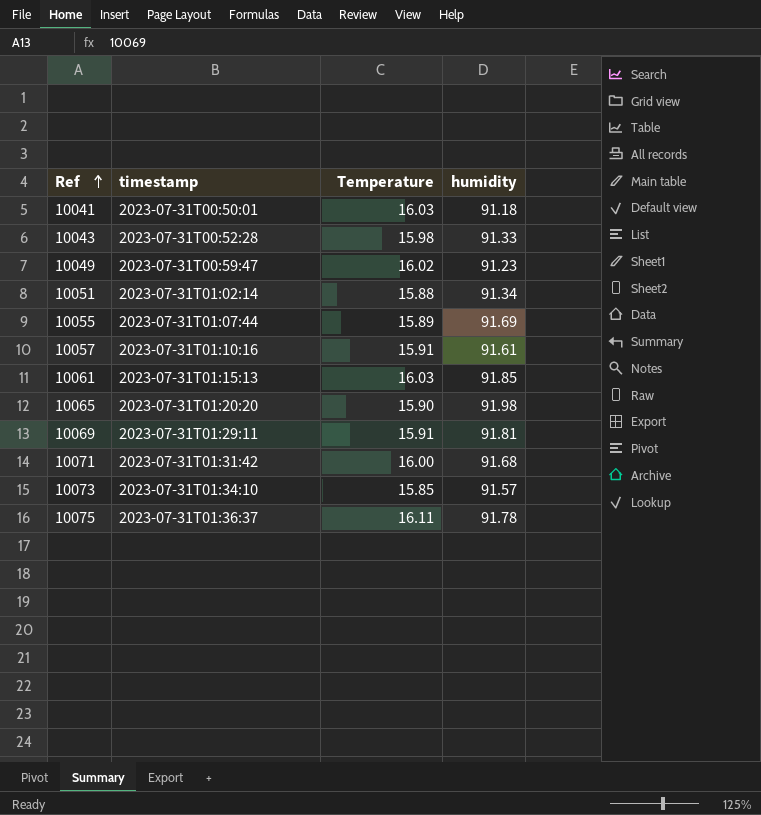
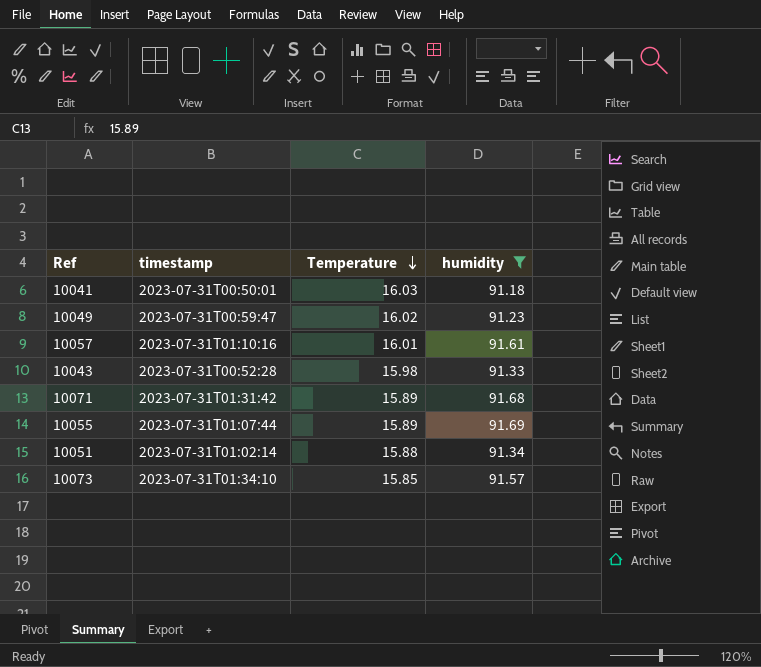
filter: none -> humidity <= 91.69
row order: Ref ascending -> Temperature descending
10057 | Temperature: 15.91 -> 16.01
10071 | Temperature: 16.00 -> 15.89

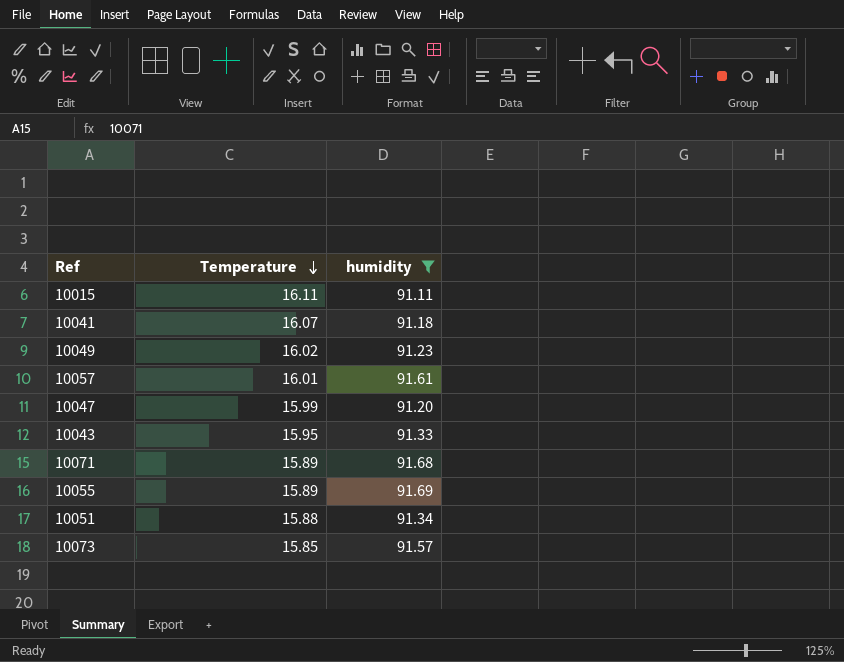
column timestamp | position: 2 -> none
row 10015: none -> 16.11 | 91.11
10041 | Temperature: 16.03 -> 16.07
row 10047: none -> 15.99 | 91.20
10043 | Temperature: 15.98 -> 15.95

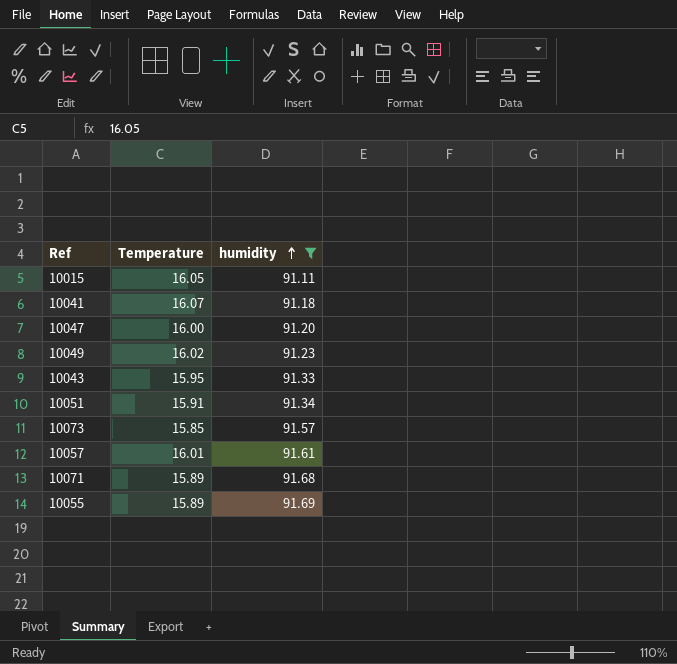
row order: Temperature descending -> humidity ascending
10015 | Temperature: 16.11 -> 16.05
10047 | Temperature: 15.99 -> 16.00
10051 | Temperature: 15.88 -> 15.91

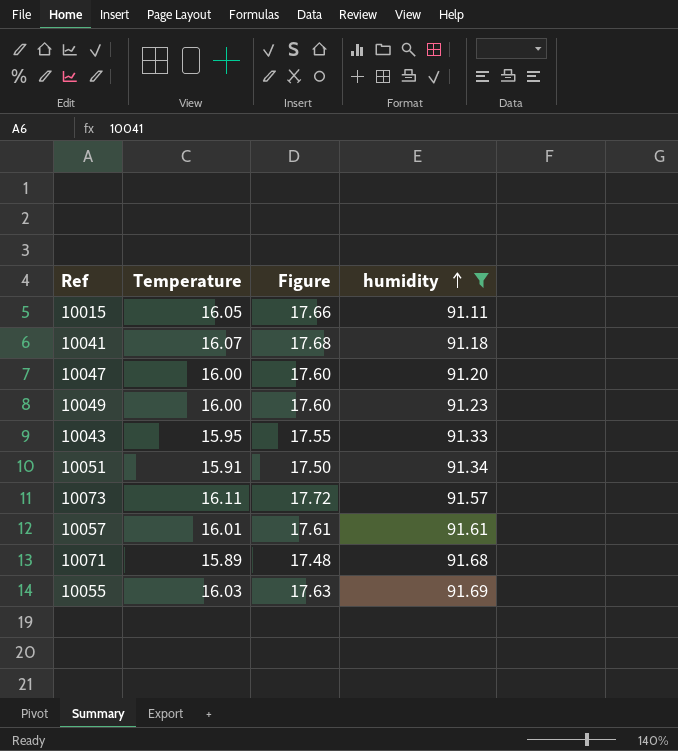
column Figure | formula: none -> [Temperature] * 1.1
10049 | Temperature: 16.02 -> 16.00
10073 | Temperature: 15.85 -> 16.11
10055 | Temperature: 15.89 -> 16.03

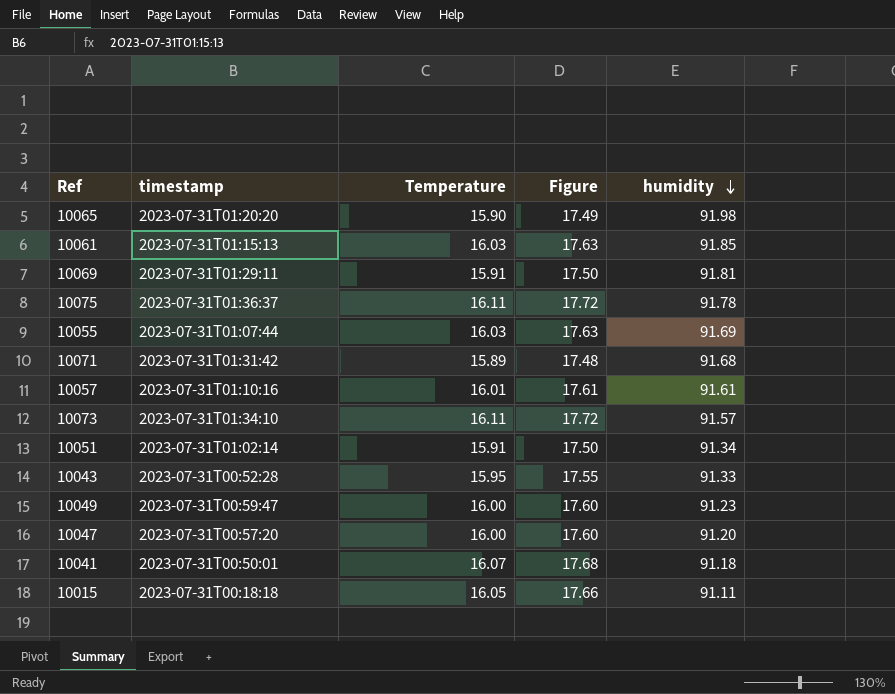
filter: humidity <= 91.69 -> none
row order: humidity ascending -> humidity descending
column timestamp | position: none -> 2

